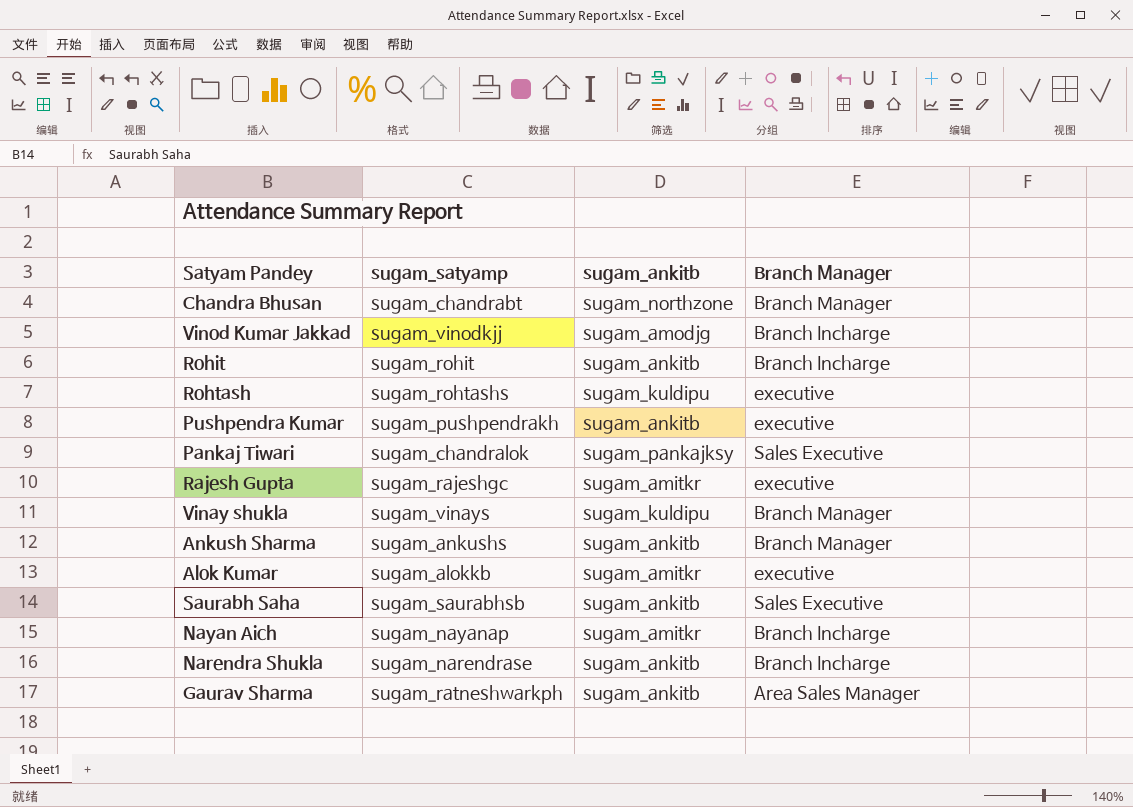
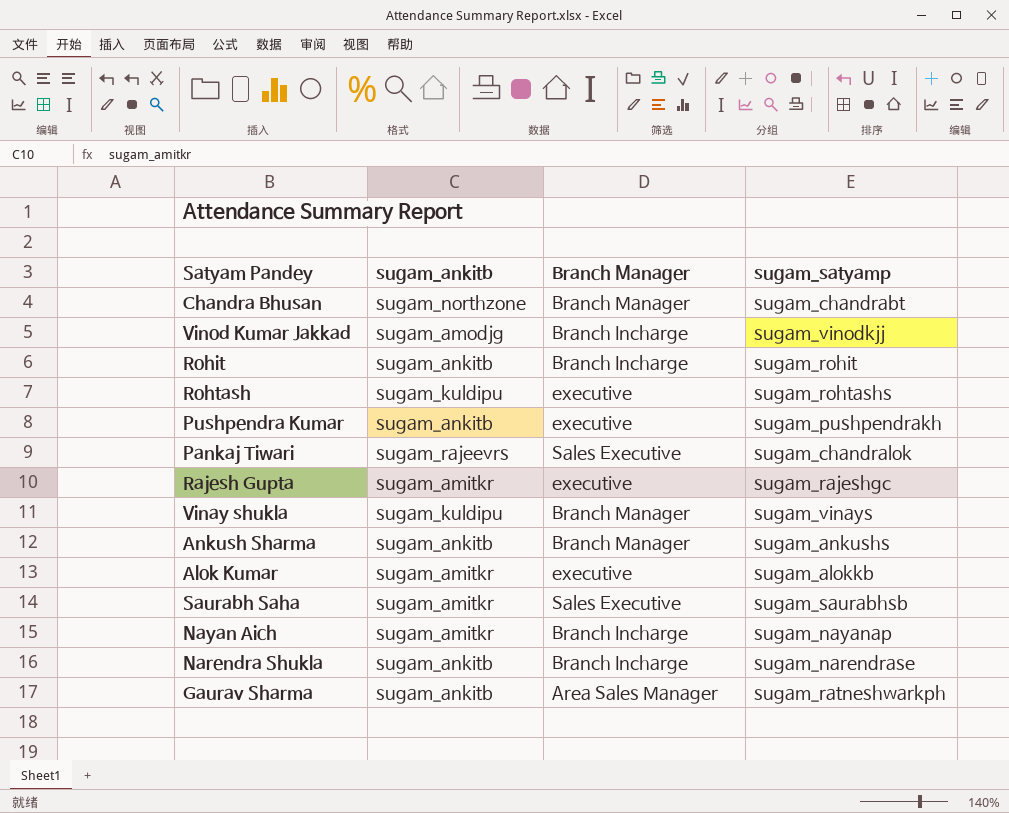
column sugam_satyamp | position: 2 -> 4
Pankaj Tiwari | sugam_ankitb: sugam_pankajksy -> sugam_rajeevrs
Saurabh Saha | sugam_ankitb: sugam_ankitb -> sugam_amitkr

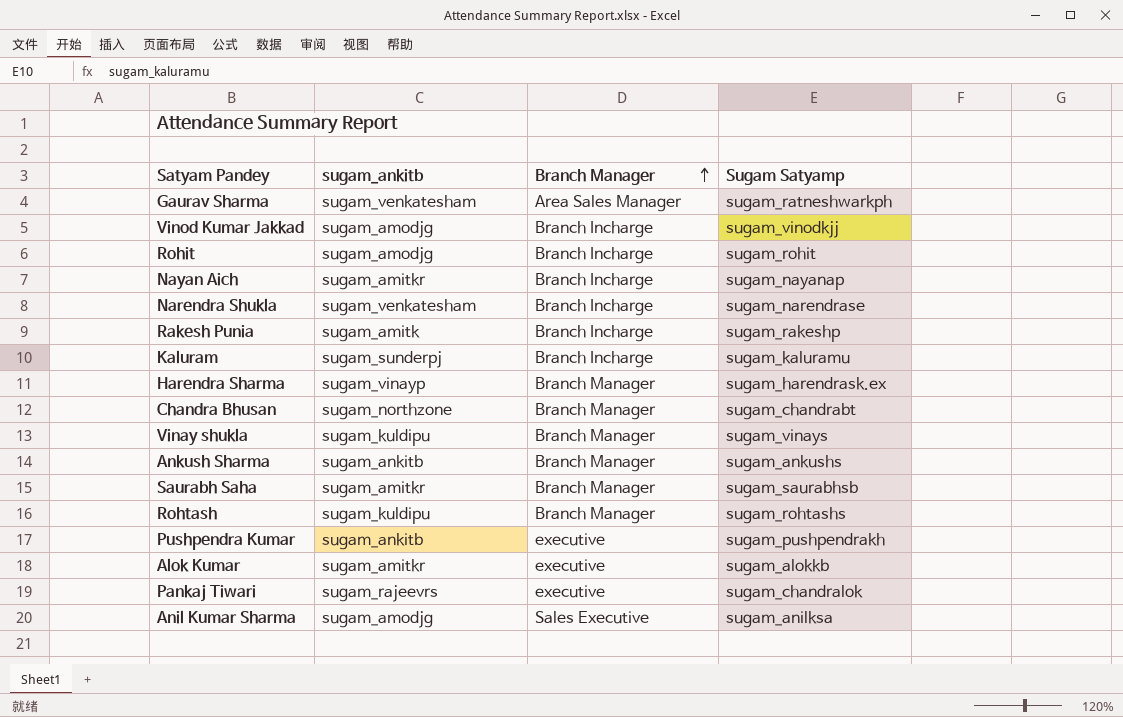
row order: none -> Branch Manager ascending
column name: sugam_satyamp -> Sugam Satyamp
row Rajesh Gupta: sugam_amitkr | executive | sugam_rajeshgc -> none
Gaurav Sharma | sugam_ankitb: sugam_ankitb -> sugam_venkatesham
Rohit | sugam_ankitb: sugam_ankitb -> sugam_amodjg
Narendra Shukla | sugam_ankitb: sugam_ankitb -> sugam_venkatesham
row Rakesh Punia: none -> sugam_amitk | Branch Incharge | sugam_rakeshp
row Kaluram: none -> sugam_sunderpj | Branch Incharge | sugam_kaluramu
row Harendra Sharma: none -> sugam_vinayp | Branch Manager | sugam_harendrask.ex
Saurabh Saha | Branch Manager: Sales Executive -> Branch Manager
Rohtash | Branch Manager: executive -> Branch Manager
Pankaj Tiwari | Branch Manager: Sales Executive -> executive
row Anil Kumar Sharma: none -> sugam_amodjg | Sales Executive | sugam_anilksa

